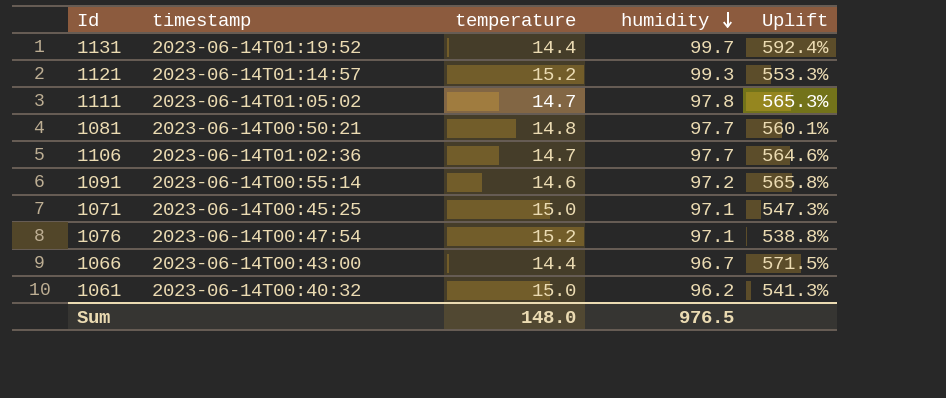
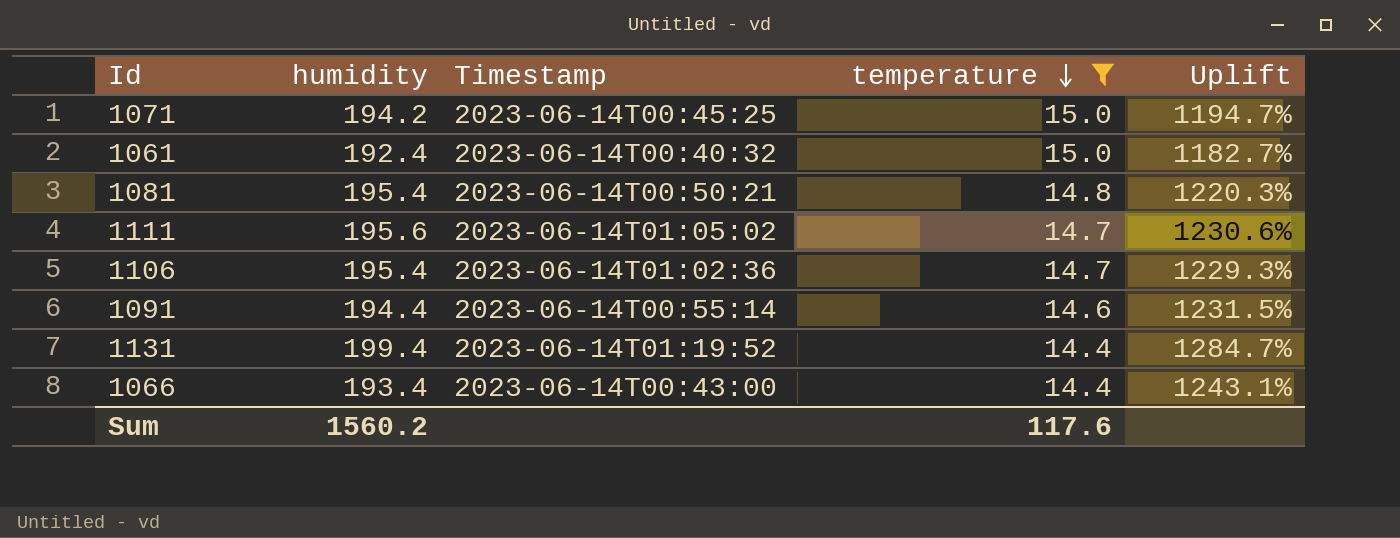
filter: none -> temperature != 15.2
row order: humidity descending -> temperature descending
column humidity | position: 4 -> 2
column name: timestamp -> Timestamp
1071 | humidity: 97.1 -> 194.2
1071 | Uplift: 547.3% -> 1194.7%
1061 | humidity: 96.2 -> 192.4
1061 | Uplift: 541.3% -> 1182.7%
1081 | humidity: 97.7 -> 195.4
1081 | Uplift: 560.1% -> 1220.3%
1111 | humidity: 97.8 -> 195.6
1111 | Uplift: 565.3% -> 1230.6%
1106 | humidity: 97.7 -> 195.4
1106 | Uplift: 564.6% -> 1229.3%
1091 | humidity: 97.2 -> 194.4
1091 | Uplift: 565.8% -> 1231.5%
1131 | humidity: 99.7 -> 199.4
1131 | Uplift: 592.4% -> 1284.7%
1066 | humidity: 96.7 -> 193.4
1066 | Uplift: 571.5% -> 1243.1%
Sum | humidity: 976.5 -> 1560.2
Sum | temperature: 148.0 -> 117.6

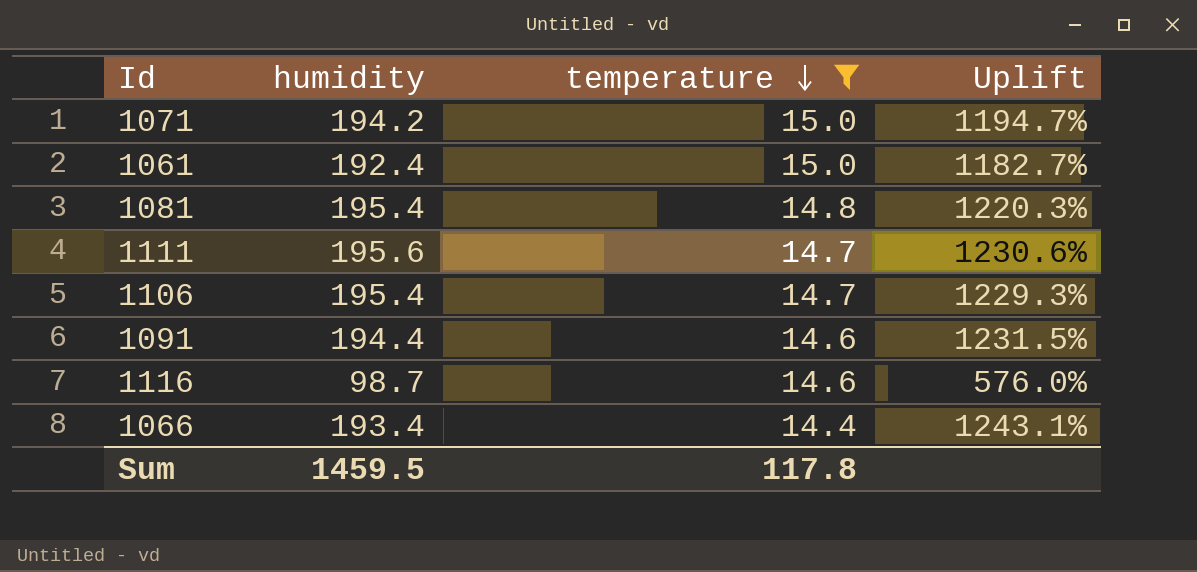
column Timestamp | position: 3 -> none
row 1131: 199.4 | 2023-06-14T01:19:52 | 14.4 | 1284.7% -> none
row 1116: none -> 98.7 | 14.6 | 576.0%
Sum | humidity: 1560.2 -> 1459.5
Sum | temperature: 117.6 -> 117.8

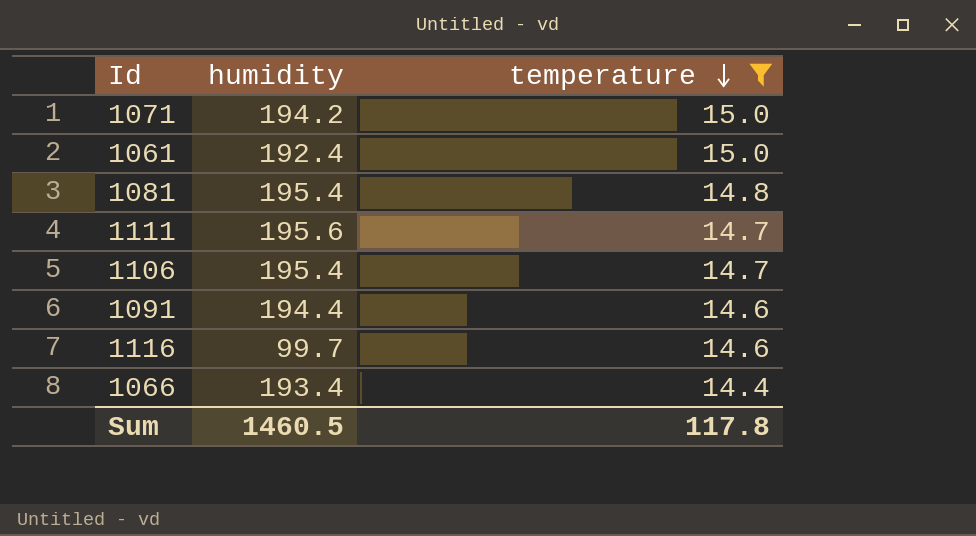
column Uplift | formula: ([humidity] - [temperature]) / [temperature] -> none
1116 | humidity: 98.7 -> 99.7
Sum | humidity: 1459.5 -> 1460.5

